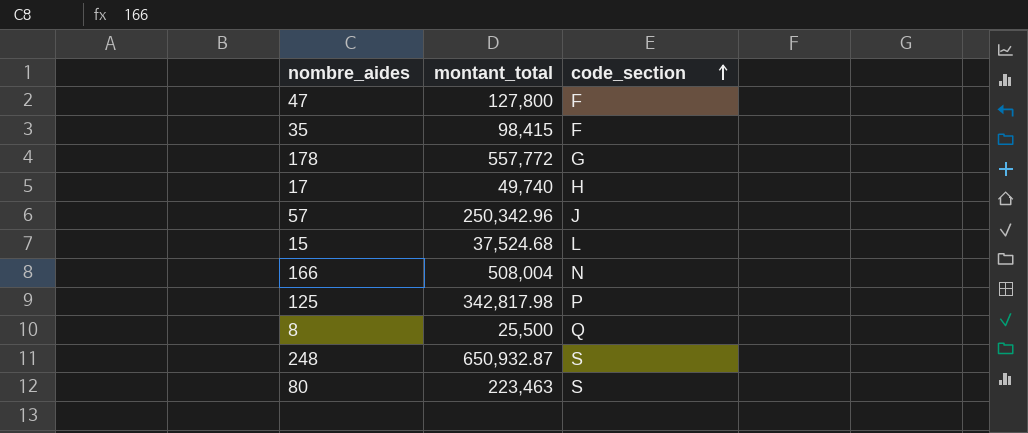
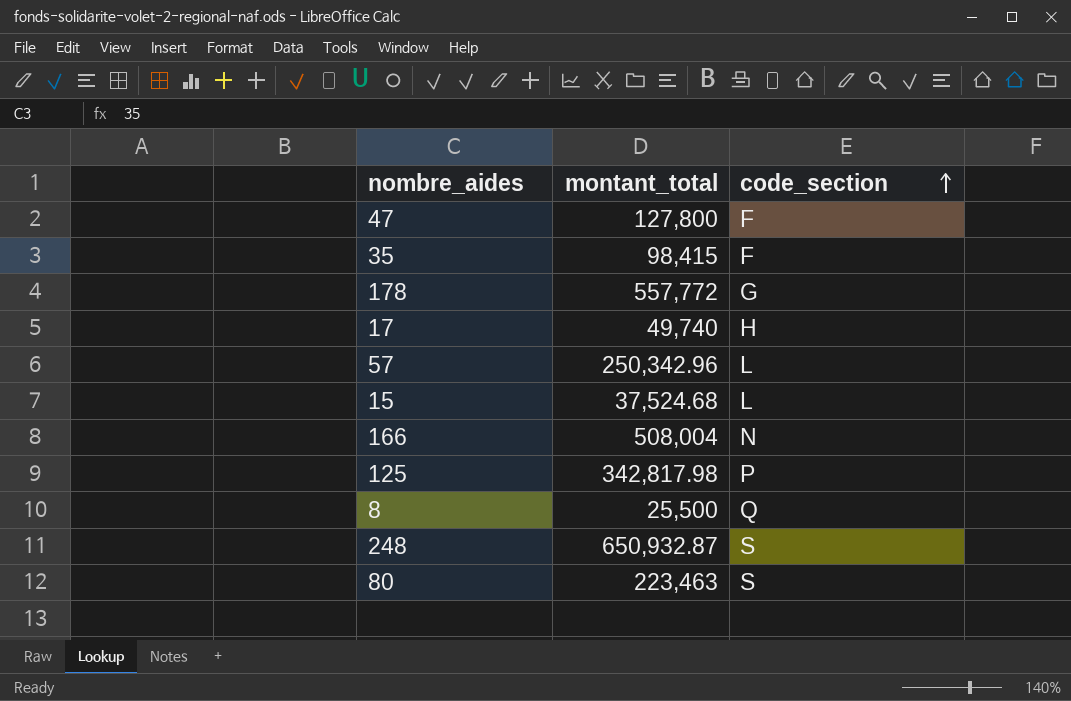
57 | code_section: J -> L

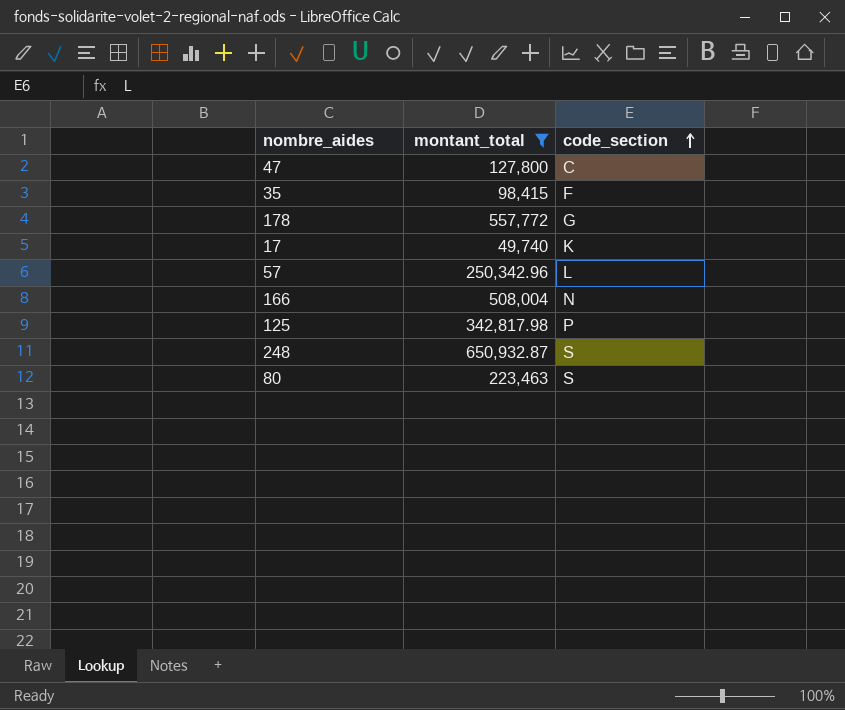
filter: none -> montant_total >= 49,740
47 | code_section: F -> C
17 | code_section: H -> K

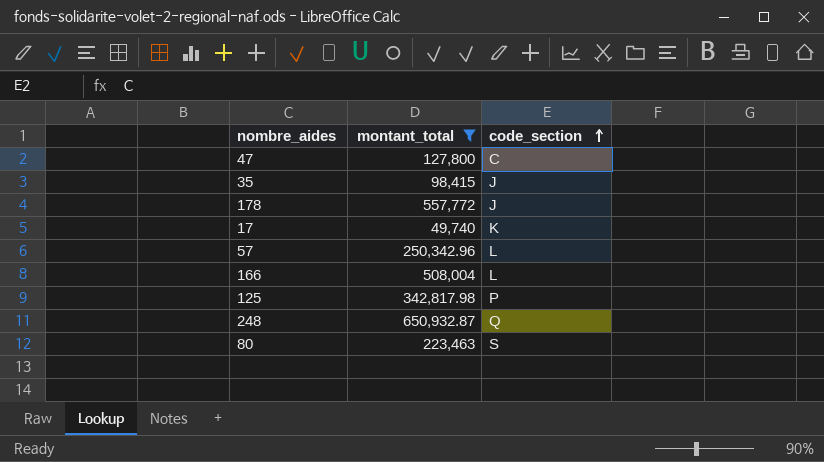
35 | code_section: F -> J
178 | code_section: G -> J
166 | code_section: N -> L
248 | code_section: S -> Q

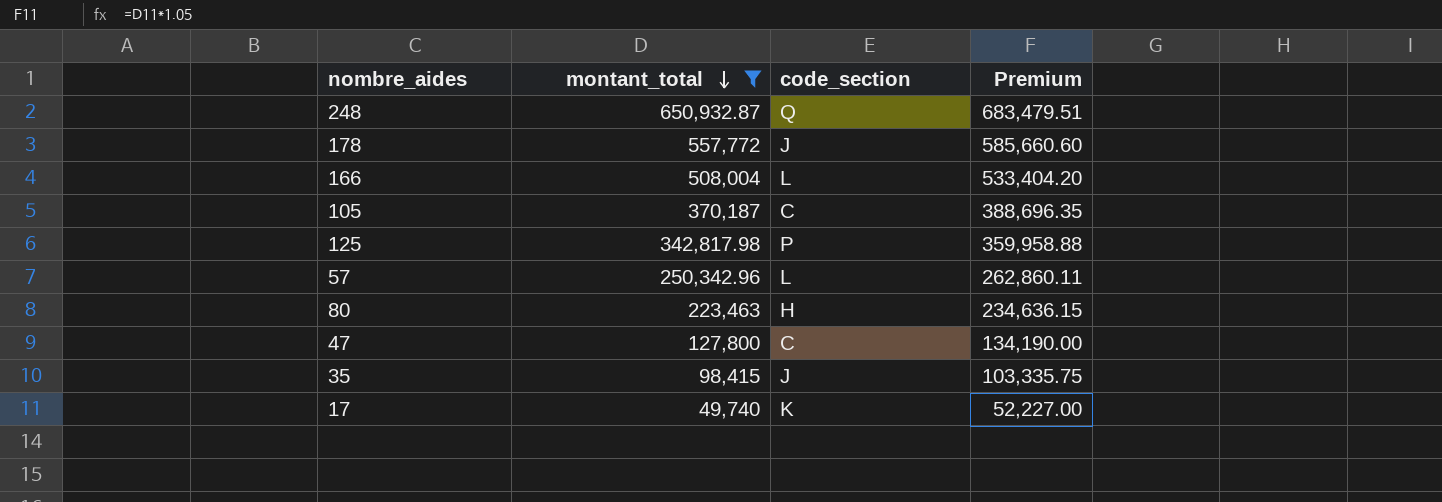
row order: code_section ascending -> montant_total descending
column Premium | formula: none -> [montant_total] * 1.05
row 105: none -> 370,187 | C | 388,696.35
80 | code_section: S -> H

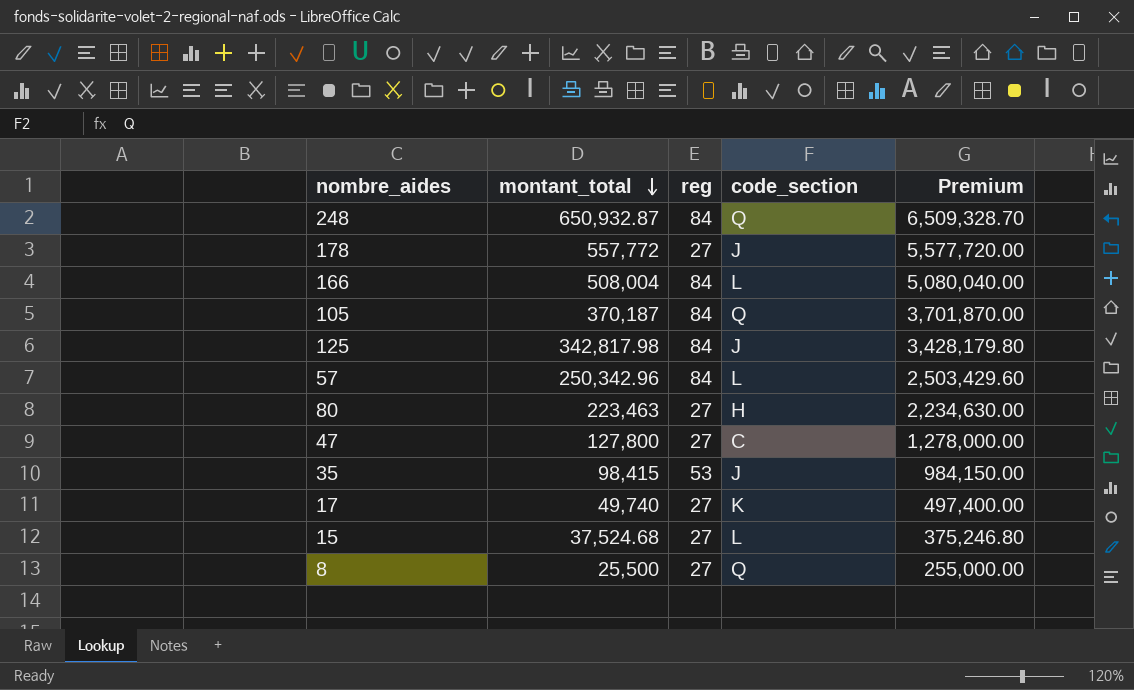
filter: montant_total >= 49,740 -> none
column reg | position: none -> 3
column Premium | formula: [montant_total] * 1.05 -> [montant_total] * 10
105 | code_section: C -> Q
125 | code_section: P -> J

